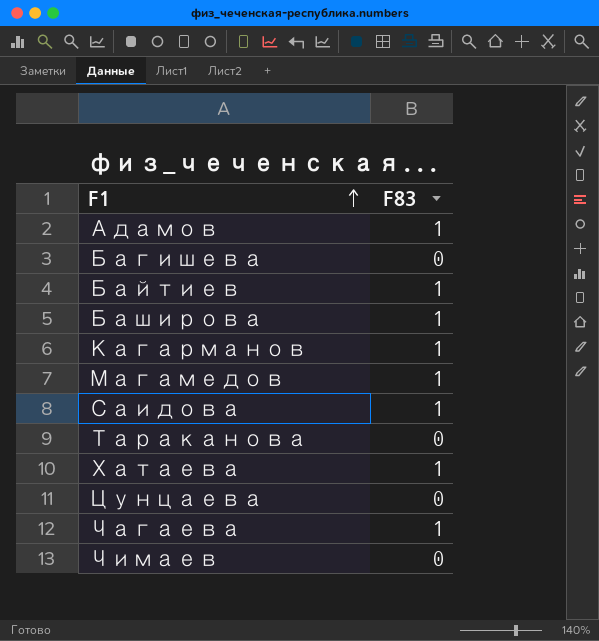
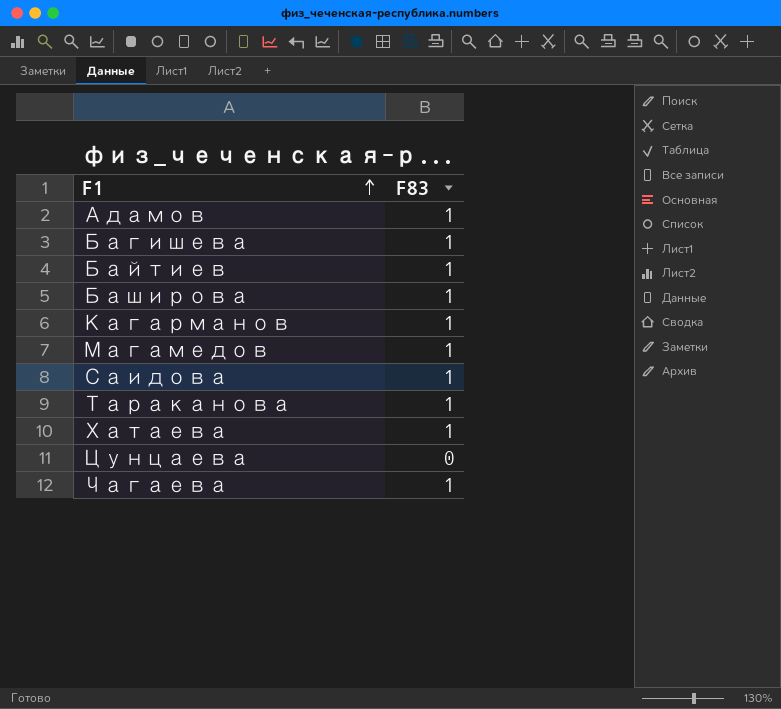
row Чимаев: 0 -> none
Багишева | F83: 0 -> 1
Тараканова | F83: 0 -> 1

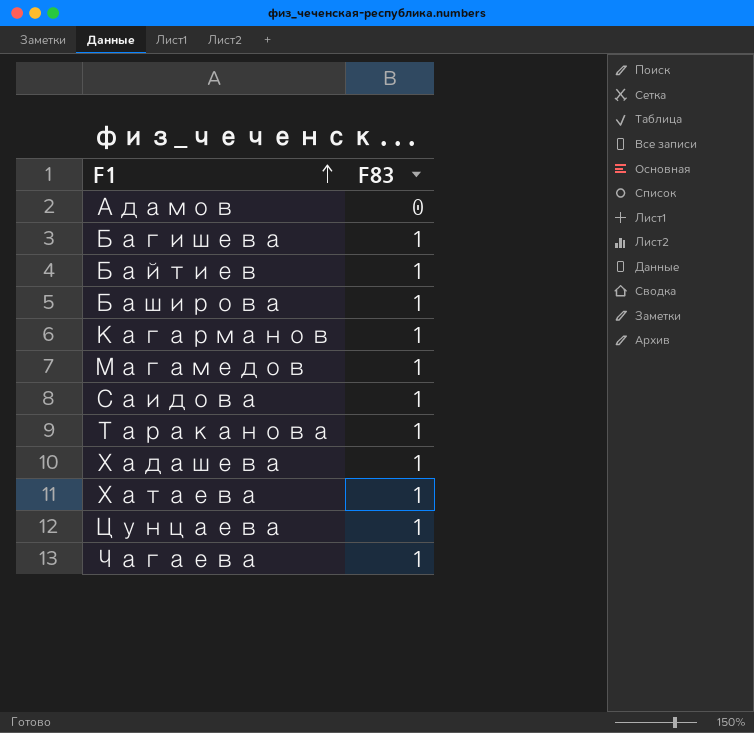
Адамов | F83: 1 -> 0
row Хадашева: none -> 1
Цунцаева | F83: 0 -> 1

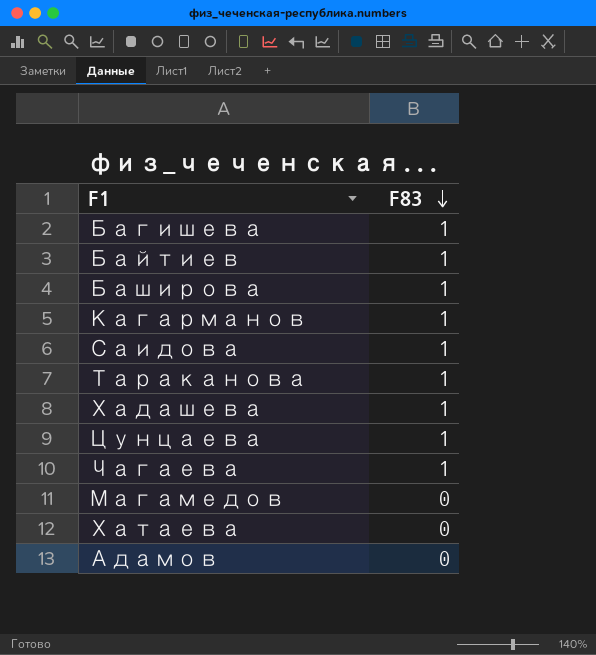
row order: F1 ascending -> F83 descending
Магамедов | F83: 1 -> 0
Хатаева | F83: 1 -> 0

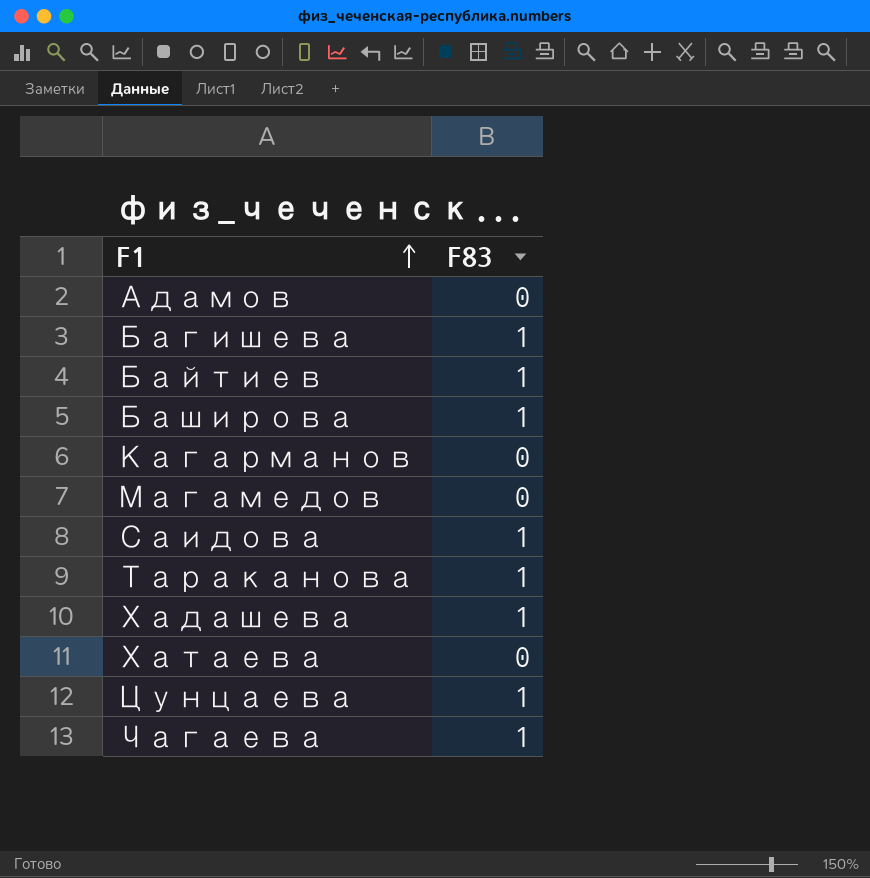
row order: F83 descending -> F1 ascending
Кагарманов | F83: 1 -> 0

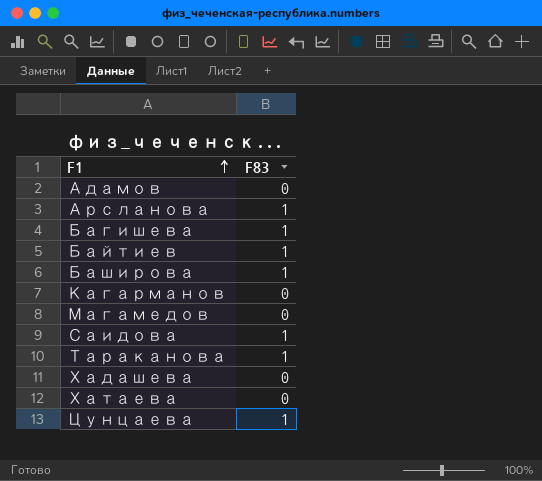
row Чагаева: 1 -> none
row Арсланова: none -> 1
Хадашева | F83: 1 -> 0

